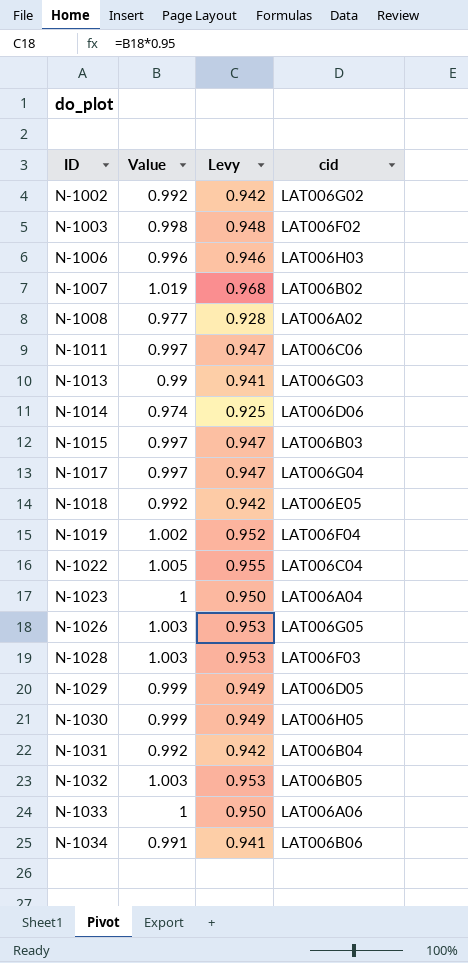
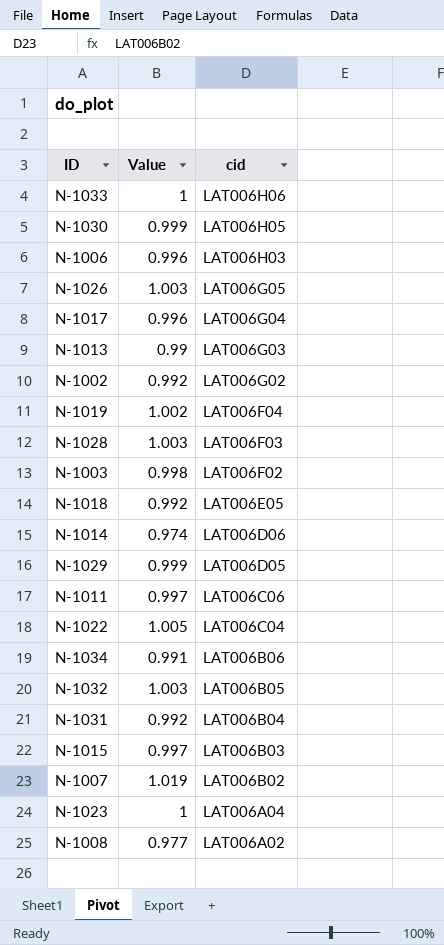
row order: ID ascending -> cid descending
column Levy | formula: [Value] * 0.95 -> none
N-1033 | cid: LAT006A06 -> LAT006H06
N-1017 | Value: 0.997 -> 0.996

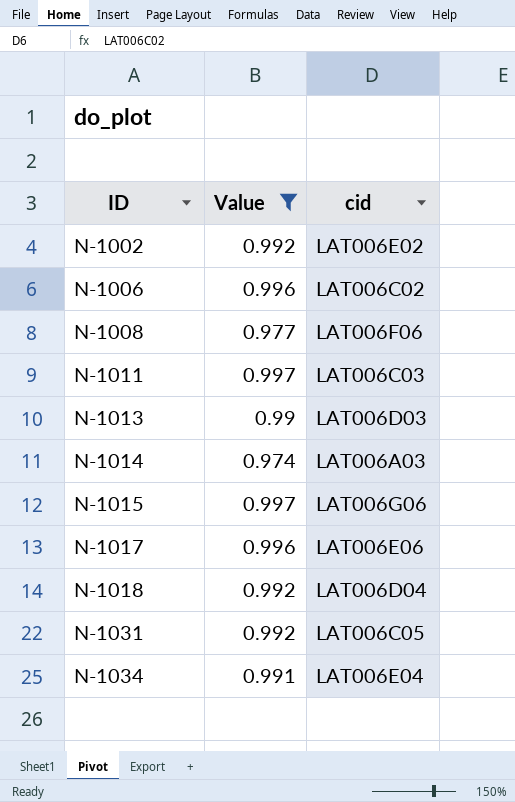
filter: none -> Value <= 0.997
row order: cid descending -> ID ascending
N-1002 | cid: LAT006G02 -> LAT006E02
N-1006 | cid: LAT006H03 -> LAT006C02
N-1008 | cid: LAT006A02 -> LAT006F06
N-1011 | cid: LAT006C06 -> LAT006C03
N-1013 | cid: LAT006G03 -> LAT006D03
N-1014 | cid: LAT006D06 -> LAT006A03
N-1015 | cid: LAT006B03 -> LAT006G06
N-1017 | cid: LAT006G04 -> LAT006E06
N-1018 | cid: LAT006E05 -> LAT006D04
N-1031 | cid: LAT006B04 -> LAT006C05
N-1034 | cid: LAT006B06 -> LAT006E04

